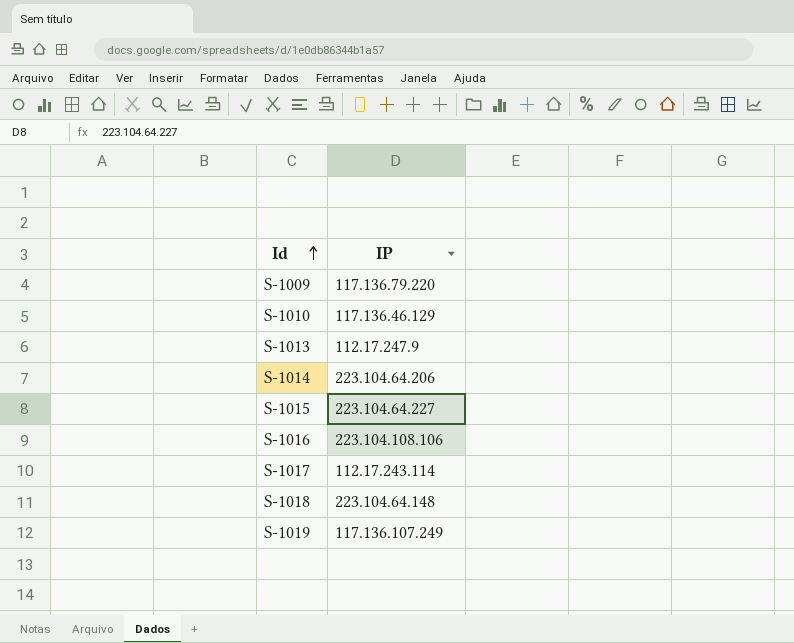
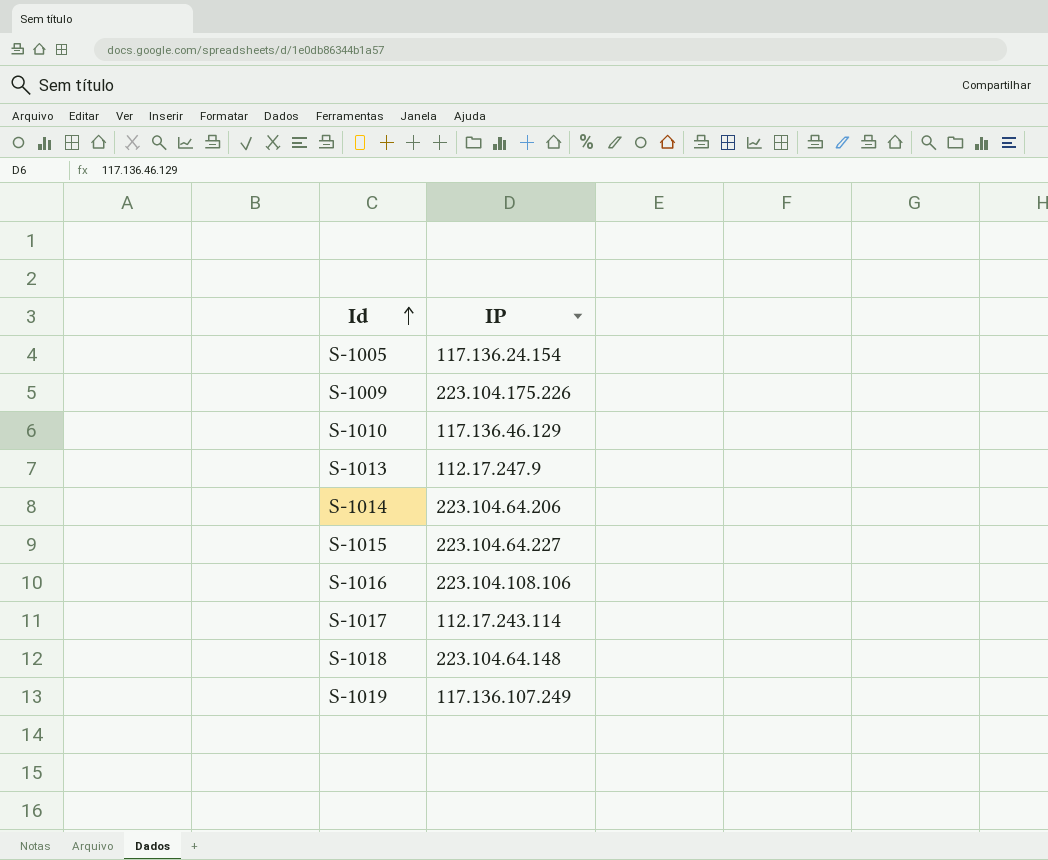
row S-1005: none -> 117.136.24.154
S-1009 | IP: 117.136.79.220 -> 223.104.175.226

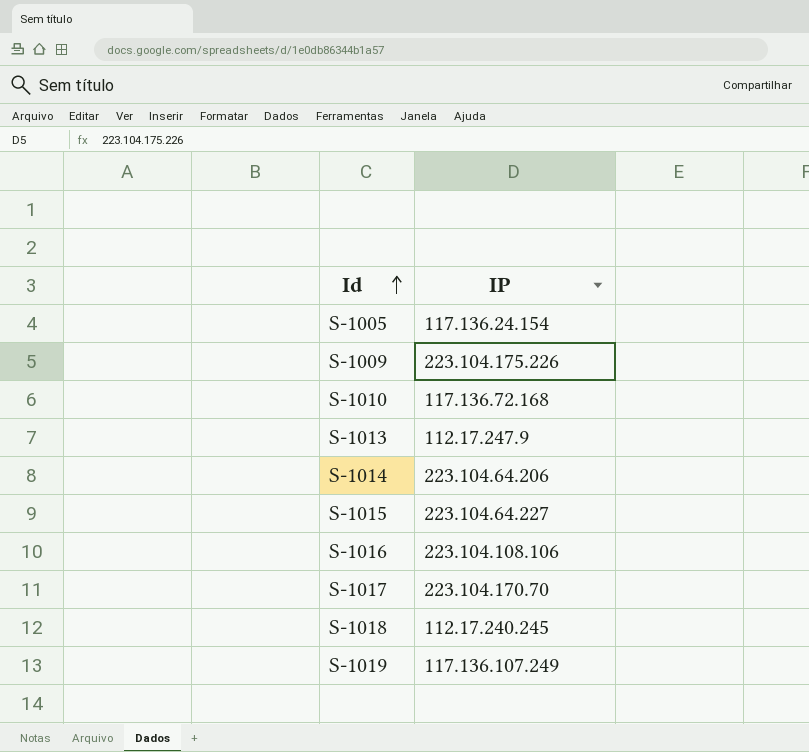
S-1010 | IP: 117.136.46.129 -> 117.136.72.168
S-1017 | IP: 112.17.243.114 -> 223.104.170.70
S-1018 | IP: 223.104.64.148 -> 112.17.240.245

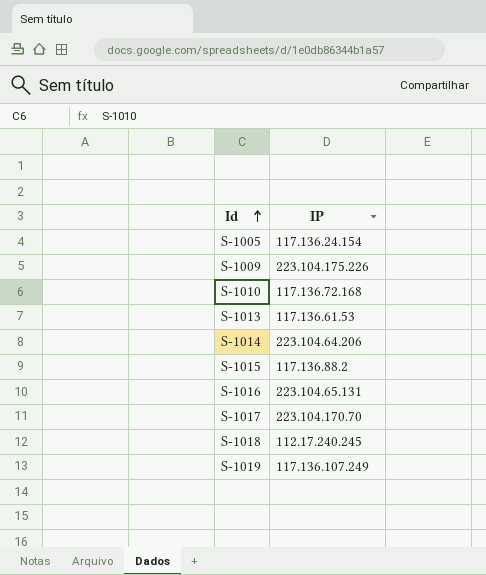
S-1013 | IP: 112.17.247.9 -> 117.136.61.53
S-1015 | IP: 223.104.64.227 -> 117.136.88.2
S-1016 | IP: 223.104.108.106 -> 223.104.65.131

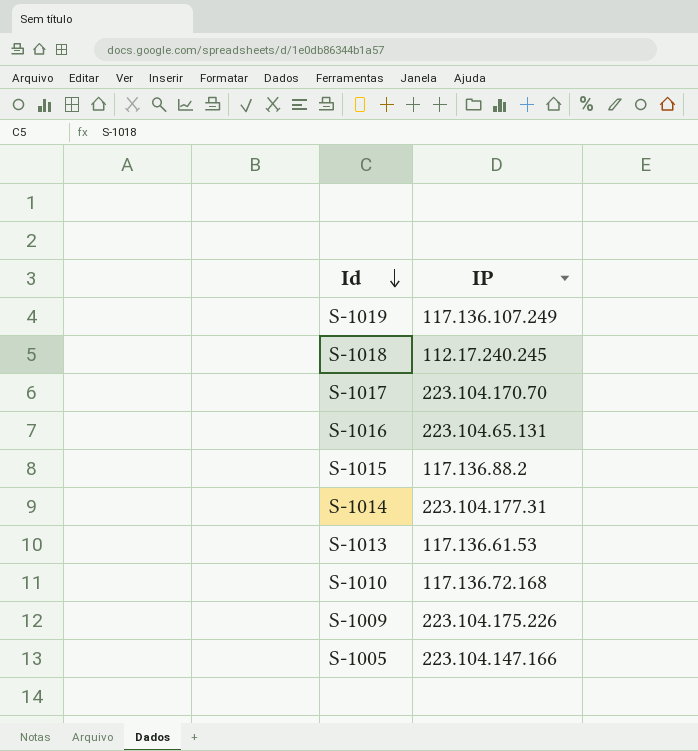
row order: Id ascending -> Id descending
S-1014 | IP: 223.104.64.206 -> 223.104.177.31
S-1005 | IP: 117.136.24.154 -> 223.104.147.166

